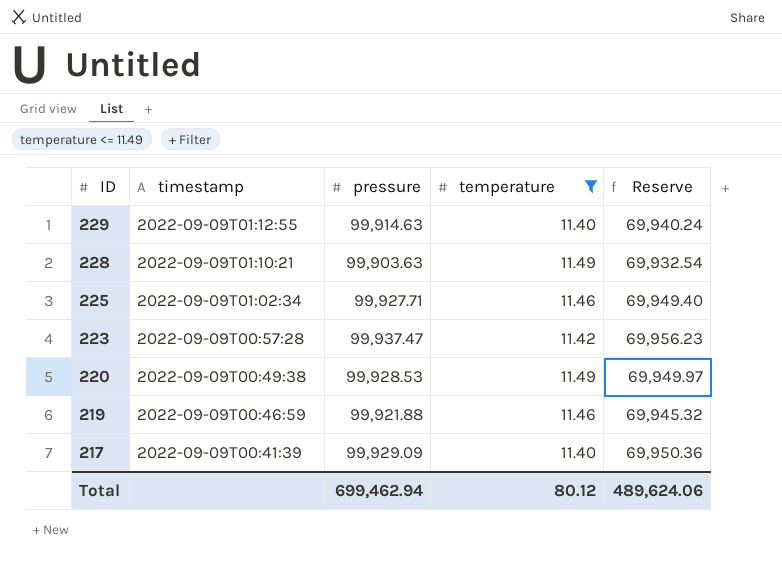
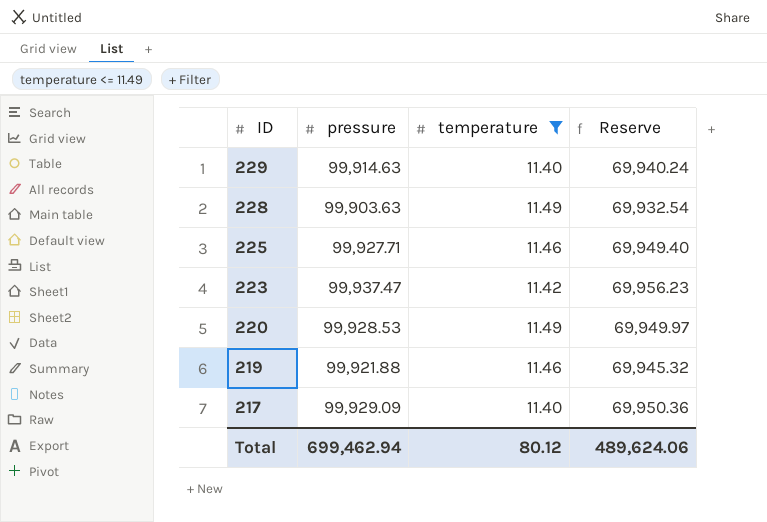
column timestamp | position: 2 -> none

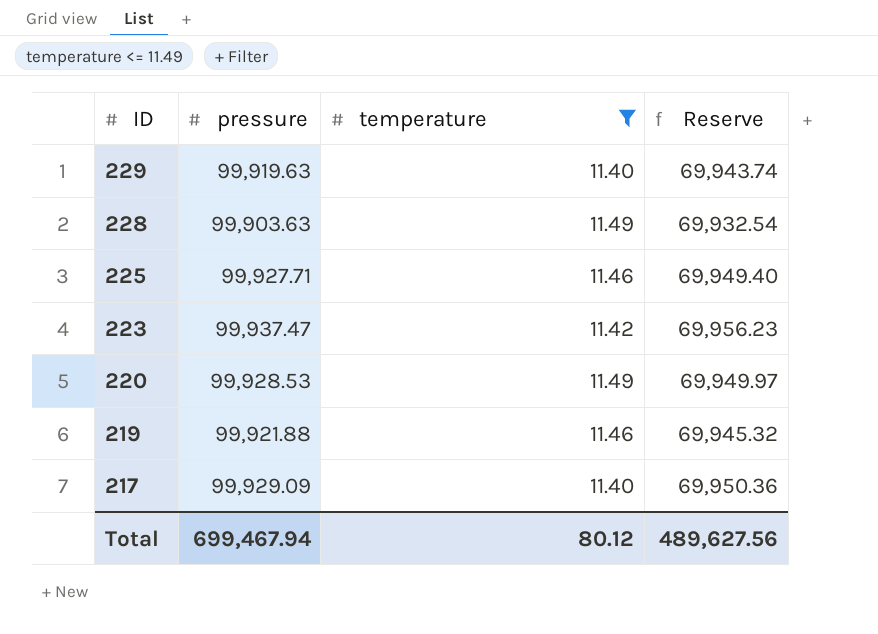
229 | pressure: 99,914.63 -> 99,919.63
229 | Reserve: 69,940.24 -> 69,943.74
Total | pressure: 699,462.94 -> 699,467.94
Total | Reserve: 489,624.06 -> 489,627.56

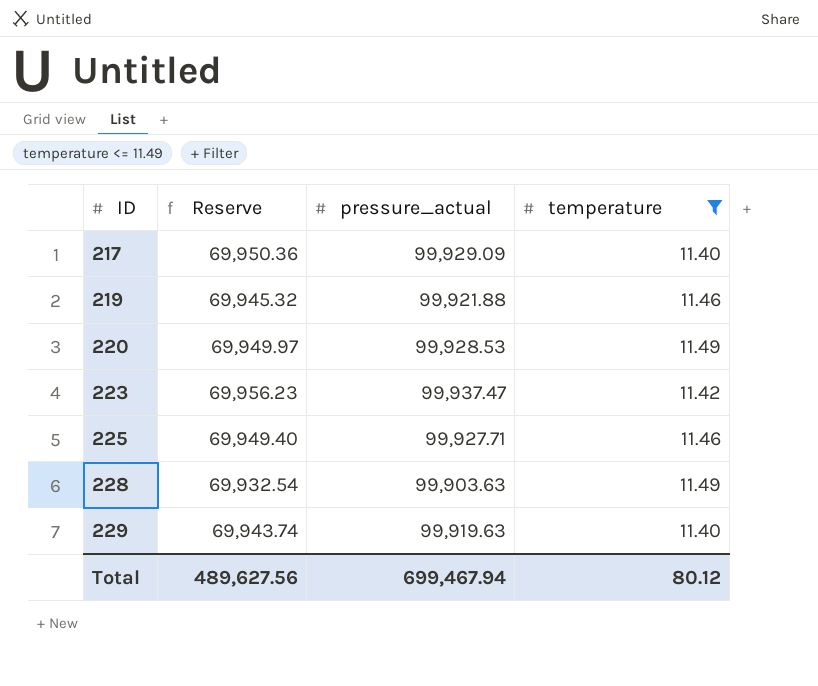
row order: ID descending -> ID ascending
column Reserve | position: 4 -> 2
column name: pressure -> pressure_actual

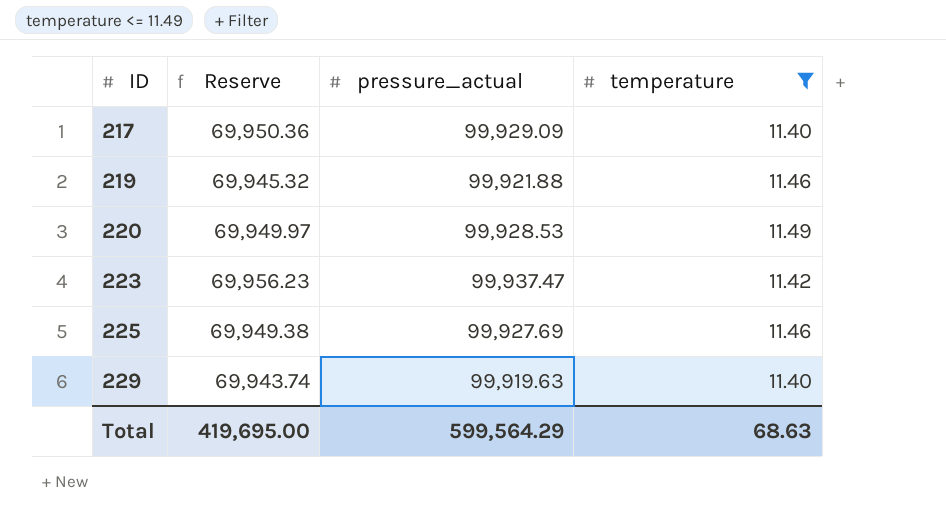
row 228: 69,932.54 | 99,903.63 | 11.49 -> none
225 | Reserve: 69,949.40 -> 69,949.38
225 | pressure_actual: 99,927.71 -> 99,927.69
Total | Reserve: 489,627.56 -> 419,695.00
Total | pressure_actual: 699,467.94 -> 599,564.29
Total | temperature: 80.12 -> 68.63

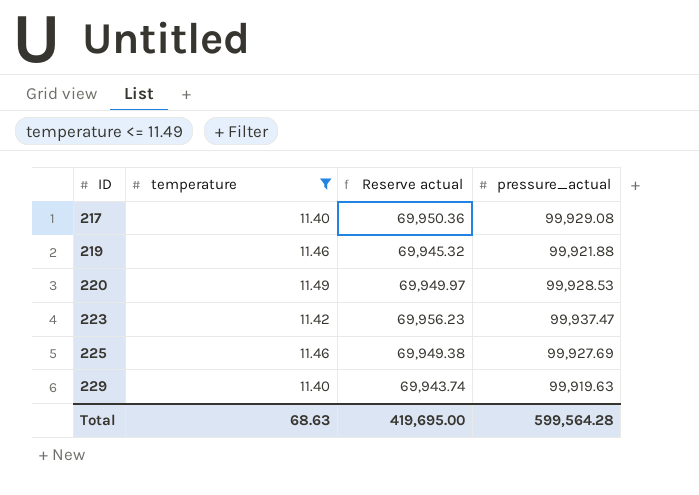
column temperature | position: 4 -> 2
column name: Reserve -> Reserve actual
217 | pressure_actual: 99,929.09 -> 99,929.08
Total | pressure_actual: 599,564.29 -> 599,564.28

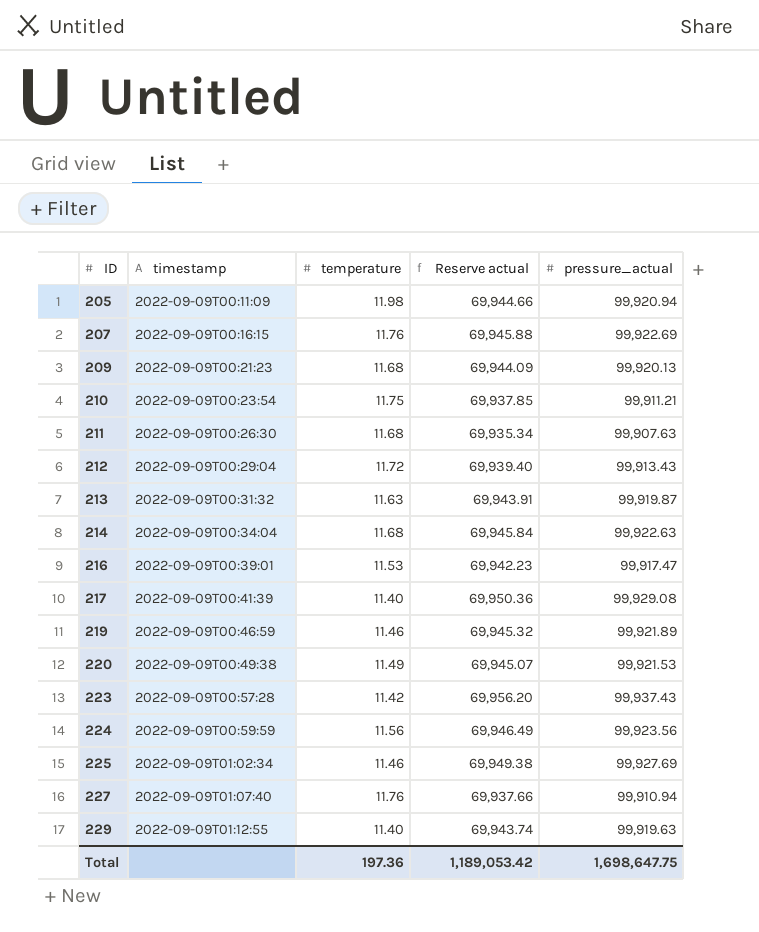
filter: temperature <= 11.49 -> none
column timestamp | position: none -> 2
219 | pressure_actual: 99,921.88 -> 99,921.89
220 | Reserve actual: 69,949.97 -> 69,945.07
220 | pressure_actual: 99,928.53 -> 99,921.53
223 | Reserve actual: 69,956.23 -> 69,956.20
223 | pressure_actual: 99,937.47 -> 99,937.43
Total | temperature: 68.63 -> 197.36
Total | Reserve actual: 419,695.00 -> 1,189,053.42
Total | pressure_actual: 599,564.28 -> 1,698,647.75

